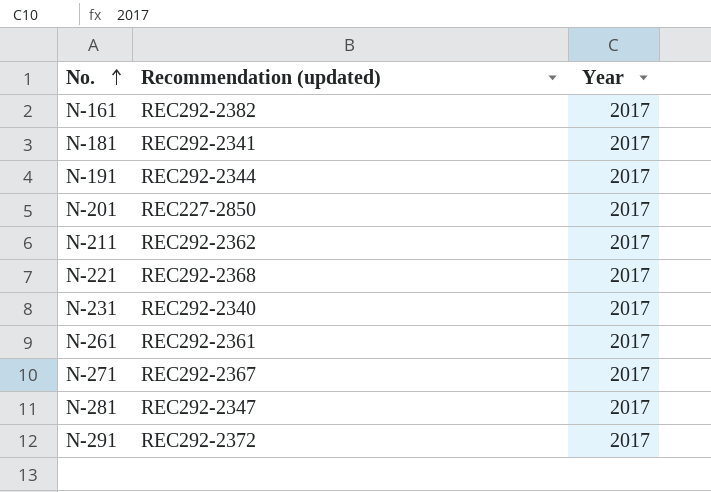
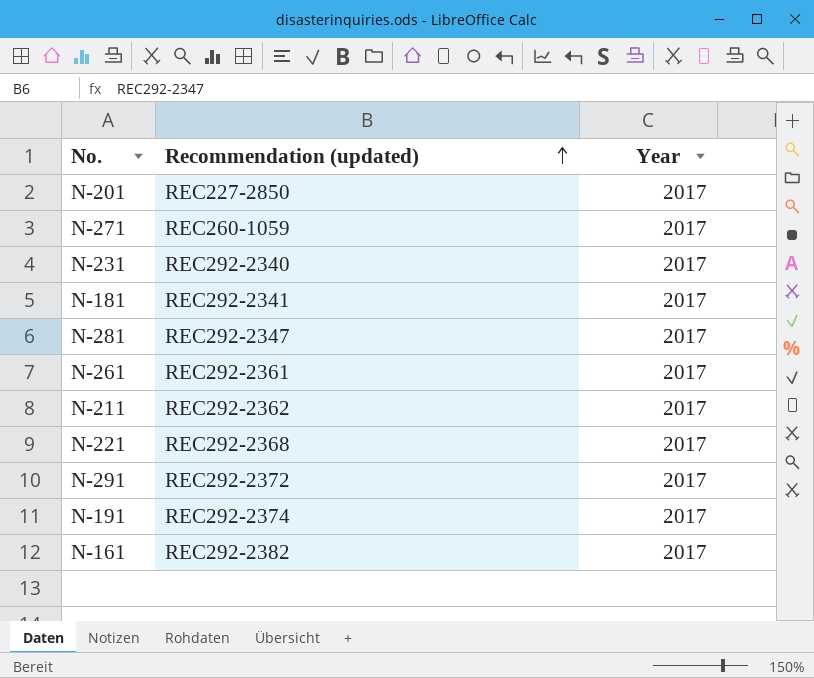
row order: No. ascending -> Recommendation (updated) ascending
N-271 | Recommendation (updated): REC292-2367 -> REC260-1059
N-191 | Recommendation (updated): REC292-2344 -> REC292-2374

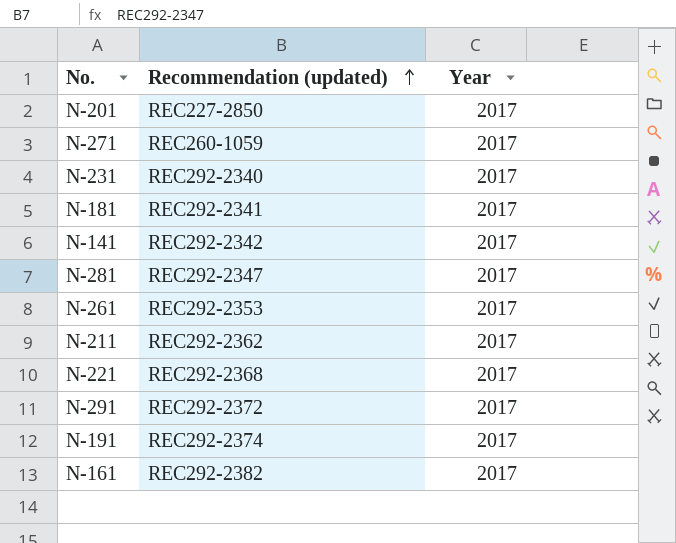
row N-141: none -> REC292-2342 | 2017
N-261 | Recommendation (updated): REC292-2361 -> REC292-2353

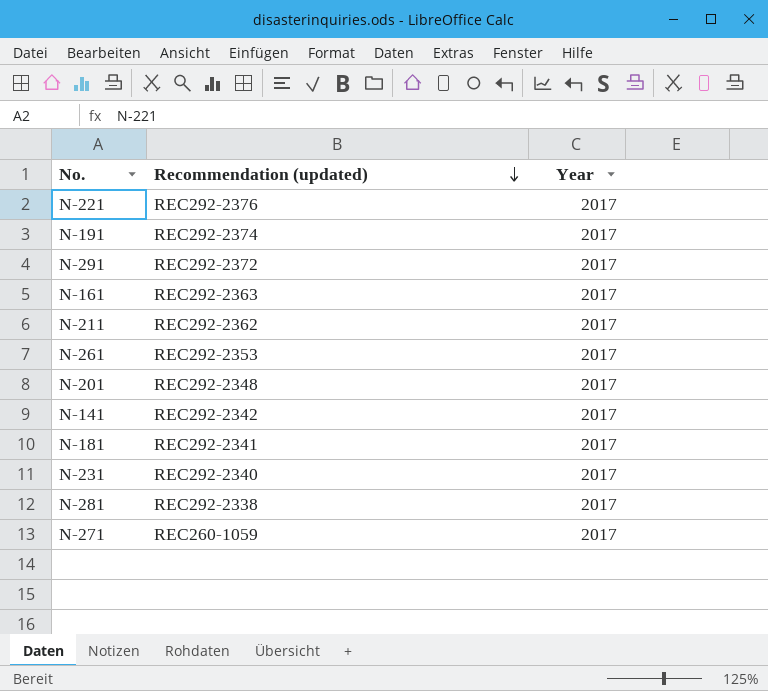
row order: Recommendation (updated) ascending -> Recommendation (updated) descending
N-221 | Recommendation (updated): REC292-2368 -> REC292-2376
N-161 | Recommendation (updated): REC292-2382 -> REC292-2363
N-201 | Recommendation (updated): REC227-2850 -> REC292-2348
N-281 | Recommendation (updated): REC292-2347 -> REC292-2338

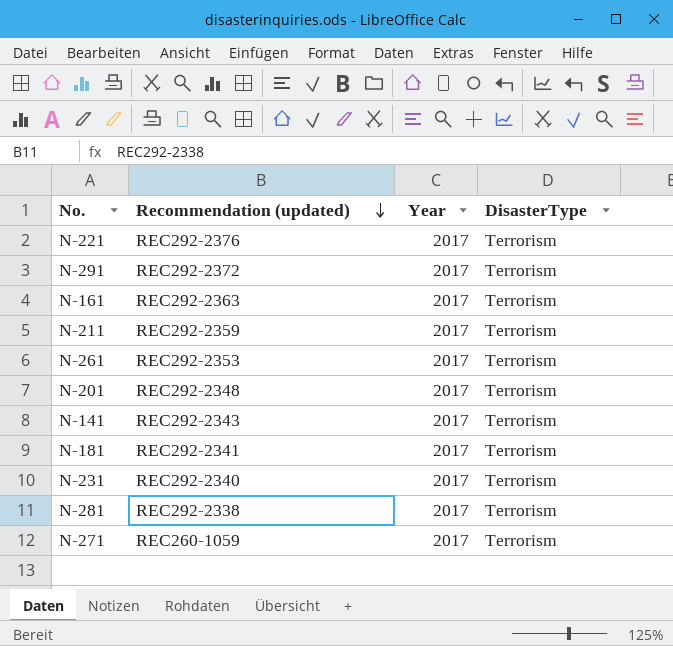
column DisasterType | position: none -> 4
row N-191: REC292-2374 | 2017 -> none
N-211 | Recommendation (updated): REC292-2362 -> REC292-2359
N-141 | Recommendation (updated): REC292-2342 -> REC292-2343

